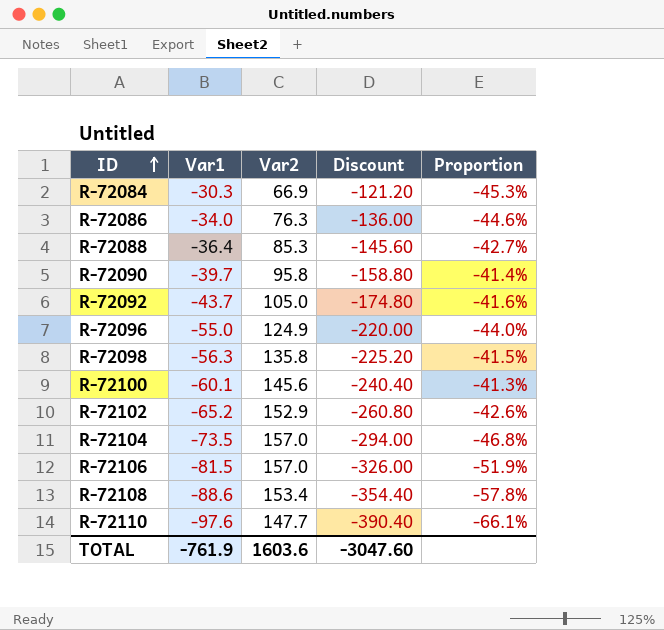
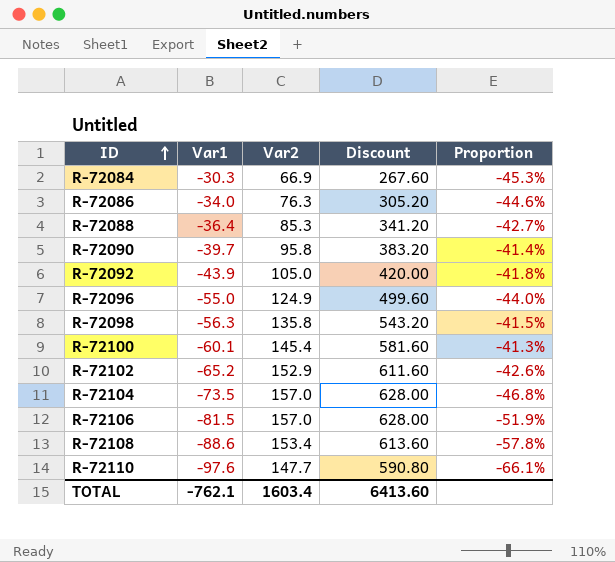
column Discount | formula: [Var1] * 4 -> [Var2] * 4
R-72092 | Var1: -43.7 -> -43.9
R-72092 | Proportion: -41.6% -> -41.8%
R-72100 | Var2: 145.6 -> 145.4
TOTAL | Var1: -761.9 -> -762.1
TOTAL | Var2: 1603.6 -> 1603.4
TOTAL | Discount: -3047.60 -> 6413.60

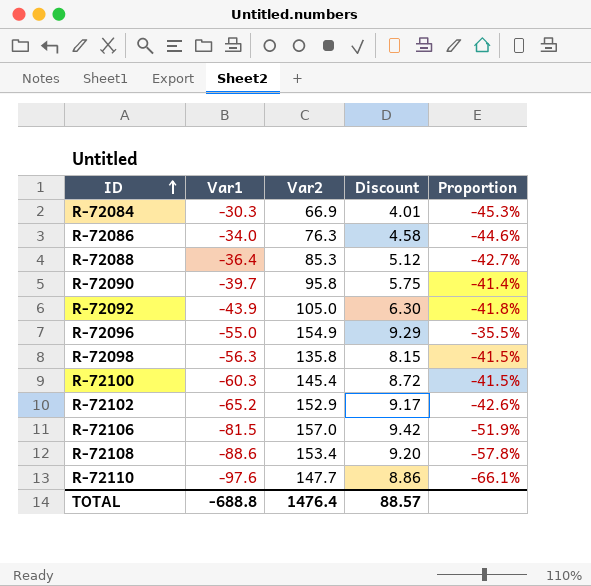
column Discount | formula: [Var2] * 4 -> [Var2] * 0.06
row R-72104: -73.5 | 157.0 | 628.00 | -46.8% -> none
R-72096 | Var2: 124.9 -> 154.9
R-72096 | Proportion: -44.0% -> -35.5%
R-72100 | Var1: -60.1 -> -60.3
R-72100 | Proportion: -41.3% -> -41.5%
TOTAL | Var1: -762.1 -> -688.8
TOTAL | Var2: 1603.4 -> 1476.4
TOTAL | Discount: 6413.60 -> 88.57

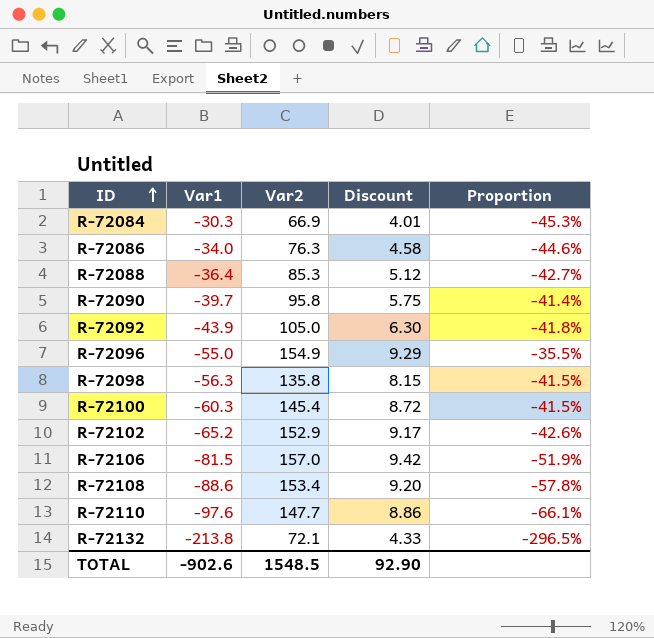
row R-72132: none -> -213.8 | 72.1 | 4.33 | -296.5%
TOTAL | Var1: -688.8 -> -902.6
TOTAL | Var2: 1476.4 -> 1548.5
TOTAL | Discount: 88.57 -> 92.90

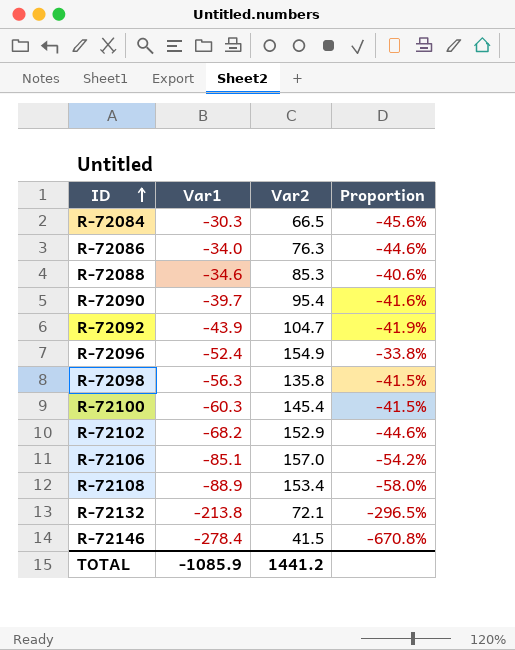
column Discount | formula: [Var2] * 0.06 -> none
row R-72110: -97.6 | 147.7 | 8.86 | -66.1% -> none
R-72084 | Var2: 66.9 -> 66.5
R-72084 | Proportion: -45.3% -> -45.6%
R-72088 | Var1: -36.4 -> -34.6
R-72088 | Proportion: -42.7% -> -40.6%
R-72090 | Var2: 95.8 -> 95.4
R-72090 | Proportion: -41.4% -> -41.6%
R-72092 | Var2: 105.0 -> 104.7
R-72092 | Proportion: -41.8% -> -41.9%
R-72096 | Var1: -55.0 -> -52.4
R-72096 | Proportion: -35.5% -> -33.8%
R-72102 | Var1: -65.2 -> -68.2
R-72102 | Proportion: -42.6% -> -44.6%
R-72106 | Var1: -81.5 -> -85.1
R-72106 | Proportion: -51.9% -> -54.2%
R-72108 | Var1: -88.6 -> -88.9
R-72108 | Proportion: -57.8% -> -58.0%
row R-72146: none -> -278.4 | 41.5 | -670.8%
TOTAL | Var1: -902.6 -> -1085.9
TOTAL | Var2: 1548.5 -> 1441.2

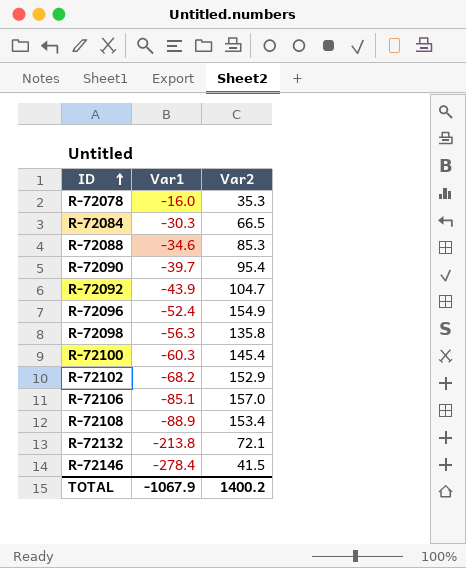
column Proportion | formula: [Var1] / [Var2] -> none
row R-72086: -34.0 | 76.3 | -44.6% -> none
row R-72078: none -> -16.0 | 35.3
TOTAL | Var1: -1085.9 -> -1067.9
TOTAL | Var2: 1441.2 -> 1400.2

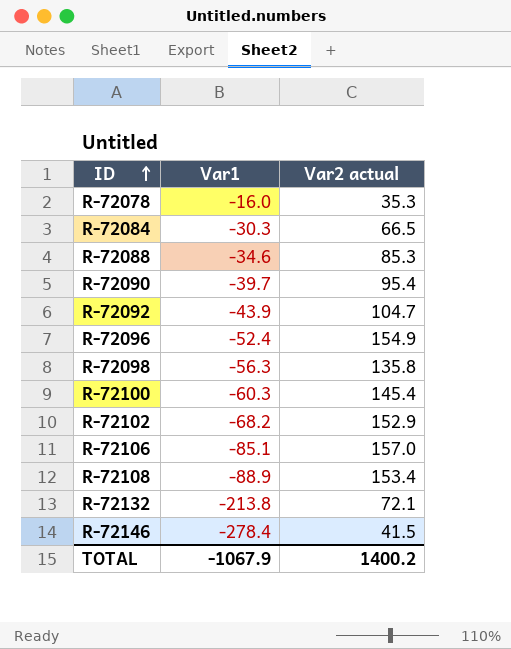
column name: Var2 -> Var2 actual

